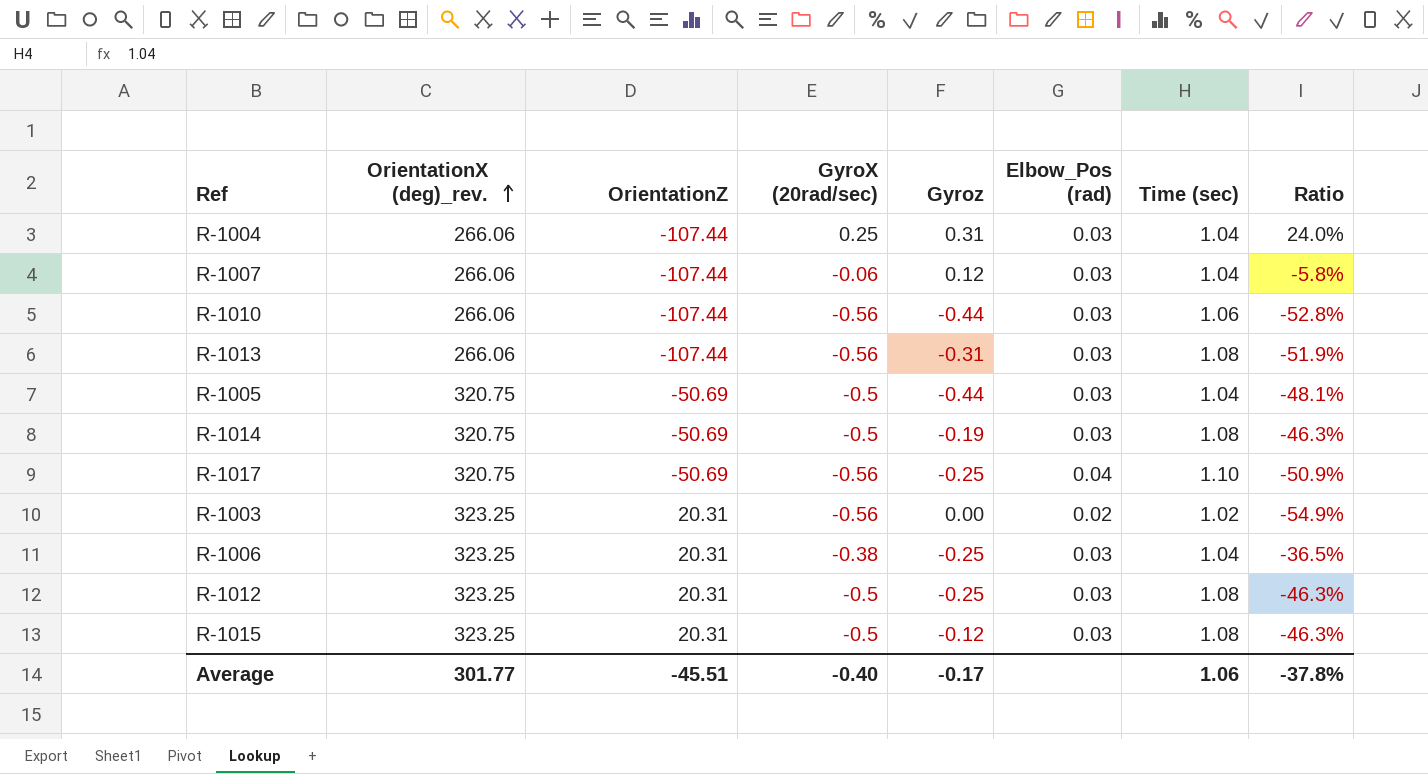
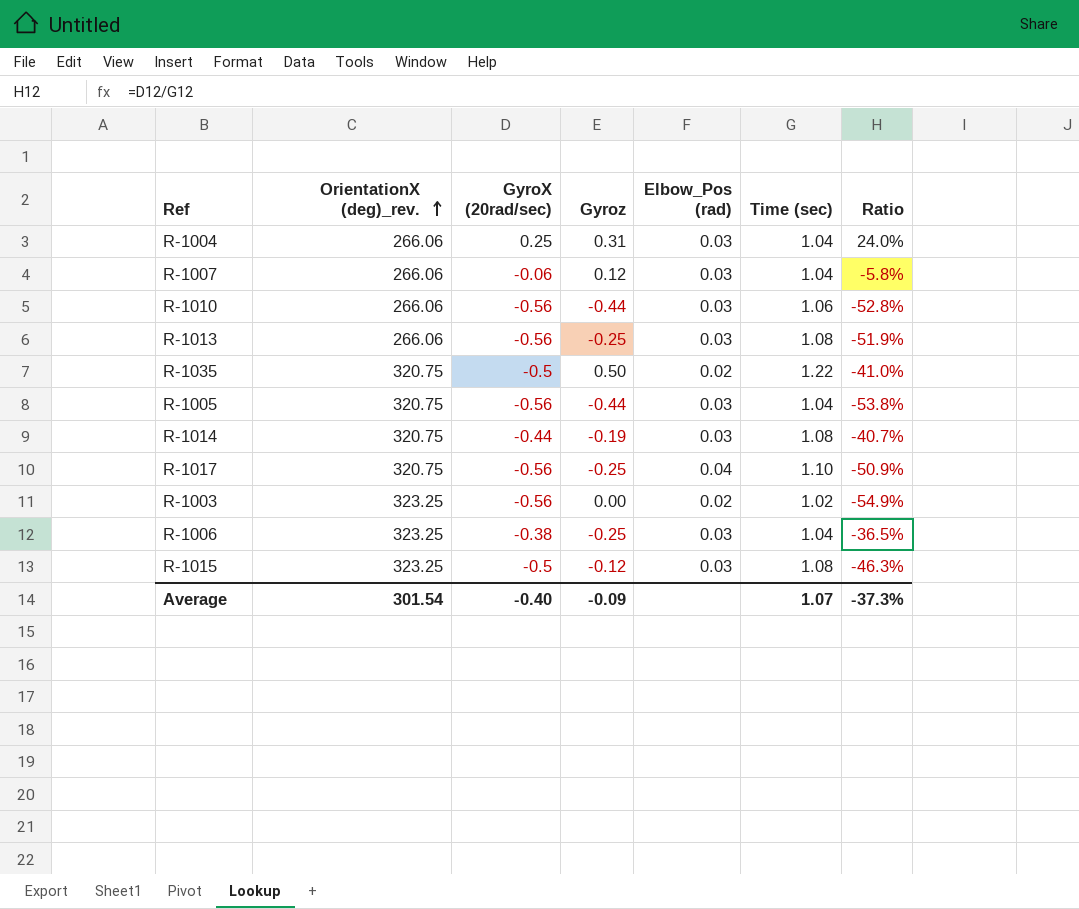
column OrientationZ | position: 3 -> none
row R-1012: 323.25 | 20.31 | -0.5 | -0.25 | 0.03 | 1.08 | -46.3% -> none
R-1013 | Gyroz: -0.31 -> -0.25
row R-1035: none -> 320.75 | -0.5 | 0.50 | 0.02 | 1.22 | -41.0%
R-1005 | GyroX (20rad/sec): -0.5 -> -0.56
R-1005 | Ratio: -48.1% -> -53.8%
R-1014 | GyroX (20rad/sec): -0.5 -> -0.44
R-1014 | Ratio: -46.3% -> -40.7%
Average | OrientationX (deg)_rev.: 301.77 -> 301.54
Average | Gyroz: -0.17 -> -0.09
Average | Time (sec): 1.06 -> 1.07
Average | Ratio: -37.8% -> -37.3%

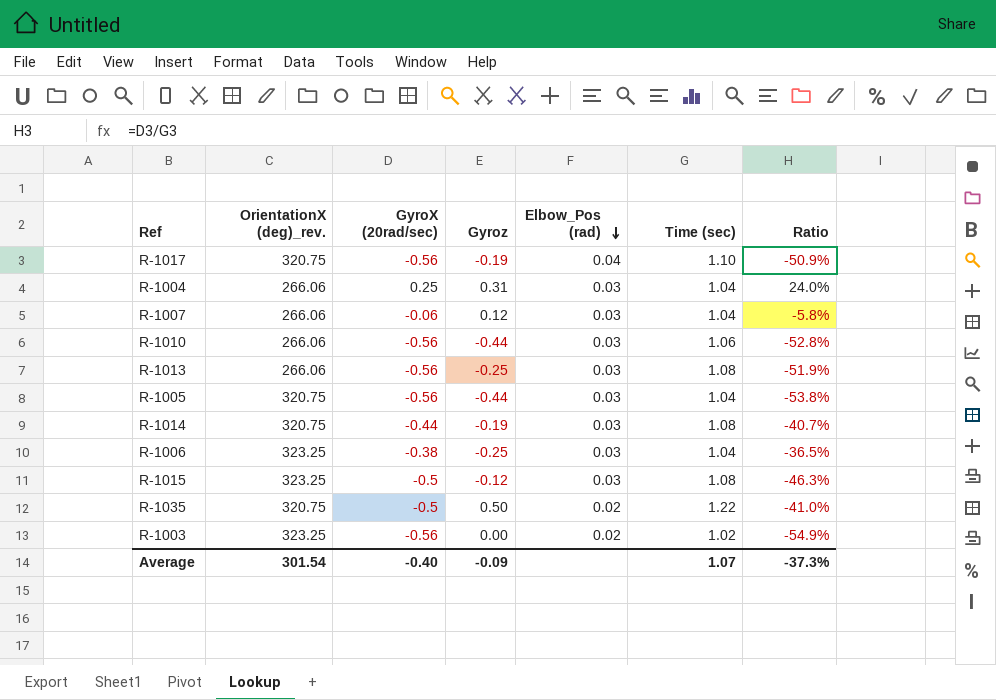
row order: OrientationX (deg)_rev. ascending -> Elbow_Pos (rad) descending
R-1017 | Gyroz: -0.25 -> -0.19

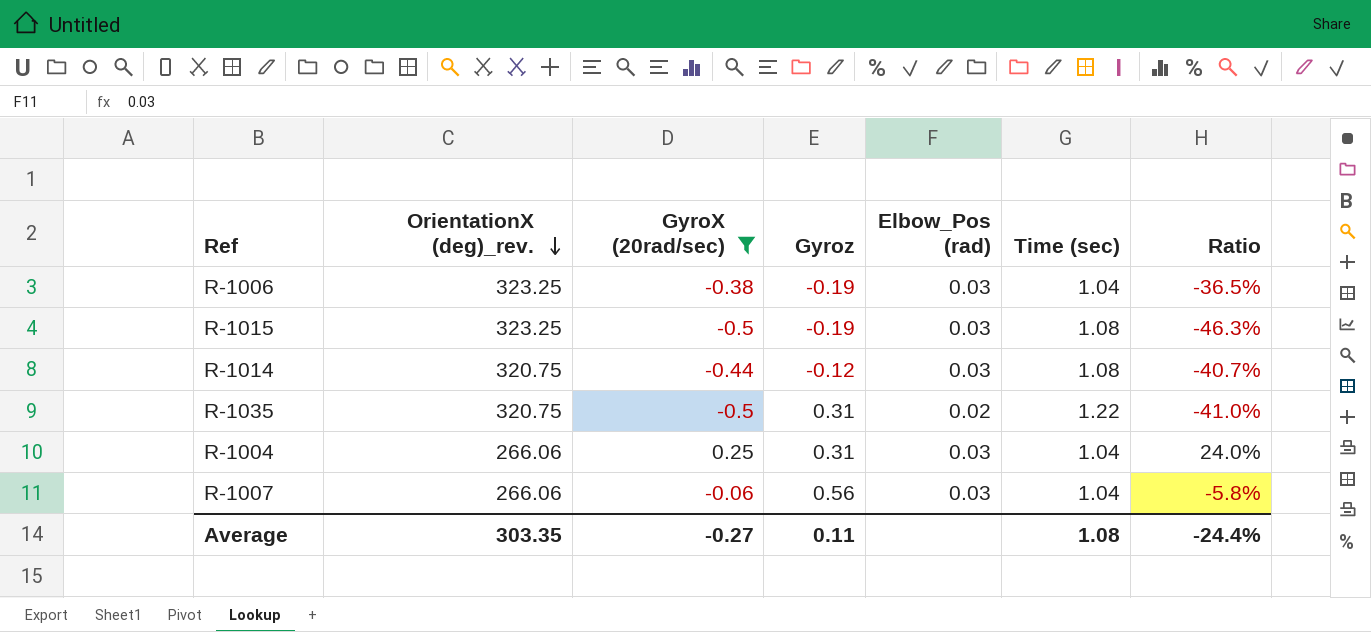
filter: none -> GyroX (20rad/sec) != -0.56
row order: Elbow_Pos (rad) descending -> OrientationX (deg)_rev. descending
R-1006 | Gyroz: -0.25 -> -0.19
R-1015 | Gyroz: -0.12 -> -0.19
R-1014 | Gyroz: -0.19 -> -0.12
R-1035 | Gyroz: 0.50 -> 0.31
R-1007 | Gyroz: 0.12 -> 0.56
Average | OrientationX (deg)_rev.: 301.54 -> 303.35
Average | GyroX (20rad/sec): -0.40 -> -0.27
Average | Gyroz: -0.09 -> 0.11
Average | Time (sec): 1.07 -> 1.08
Average | Ratio: -37.3% -> -24.4%

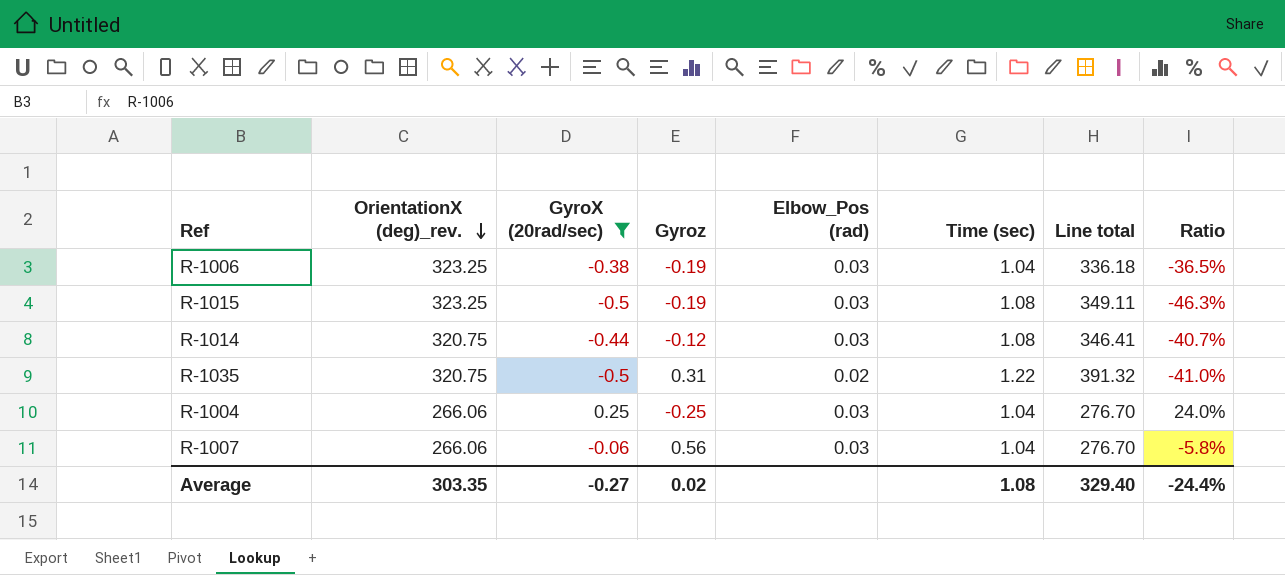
column Line total | formula: none -> [OrientationX (deg)_rev.] * [Time (sec)]
R-1004 | Gyroz: 0.31 -> -0.25
Average | Gyroz: 0.11 -> 0.02

